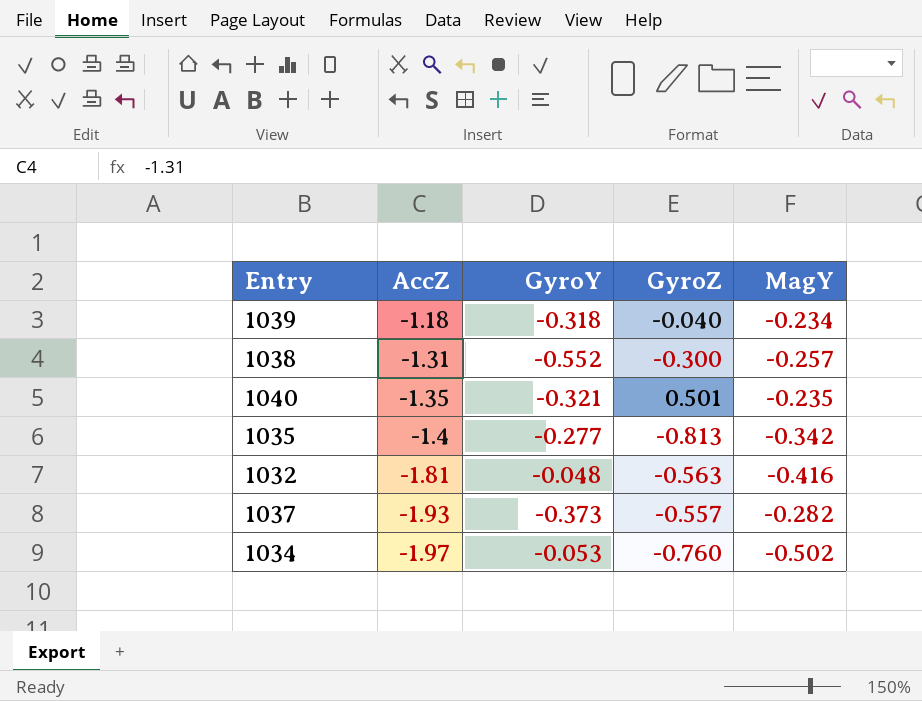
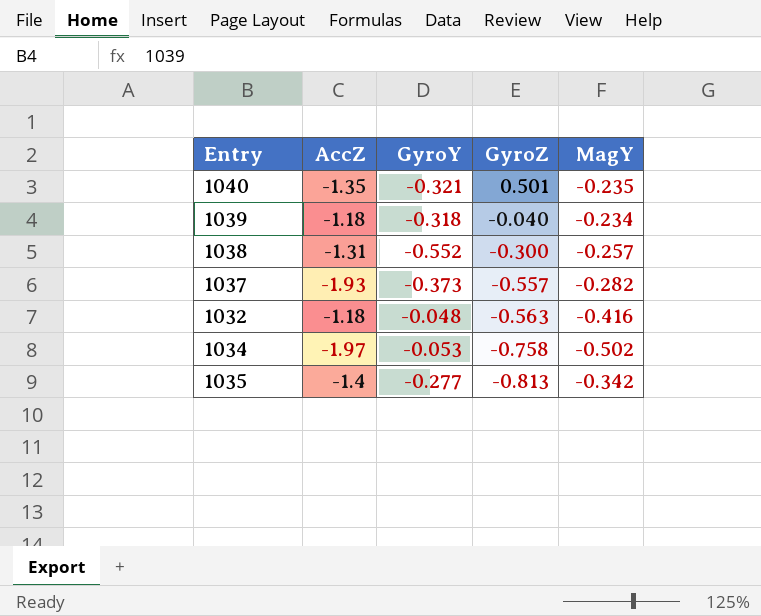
row order: AccZ descending -> GyroZ descending
1032 | AccZ: -1.81 -> -1.18
1034 | GyroZ: -0.760 -> -0.758

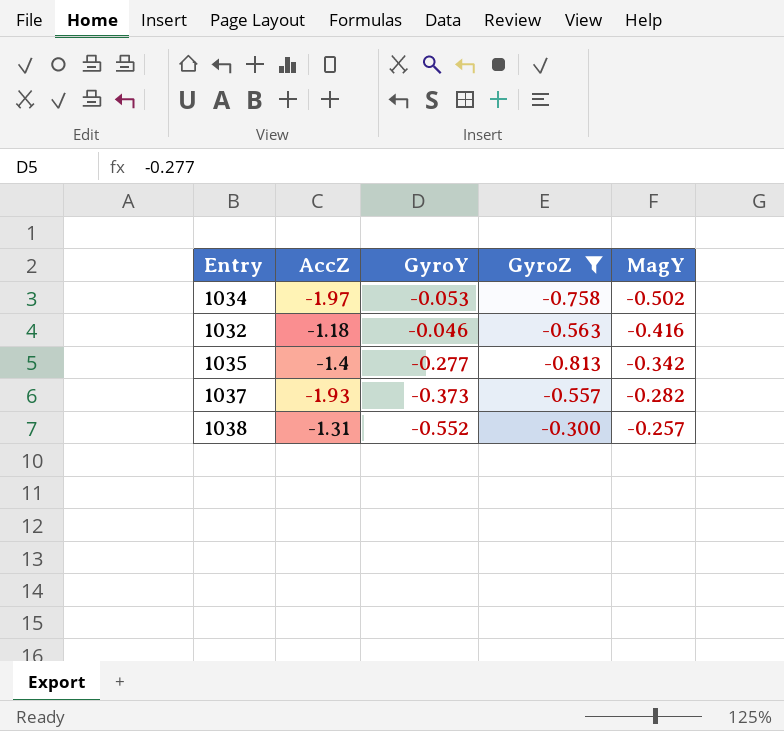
filter: none -> GyroZ <= -0.300
row order: GyroZ descending -> MagY ascending
1032 | GyroY: -0.048 -> -0.046

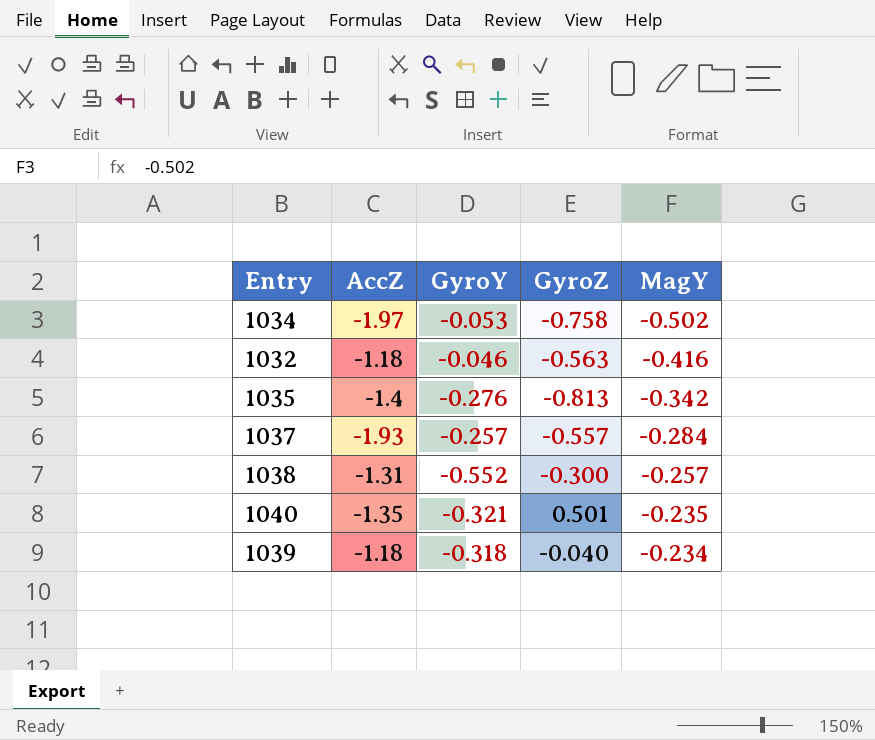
filter: GyroZ <= -0.300 -> none
1035 | GyroY: -0.277 -> -0.276
1037 | GyroY: -0.373 -> -0.257
1037 | MagY: -0.282 -> -0.284

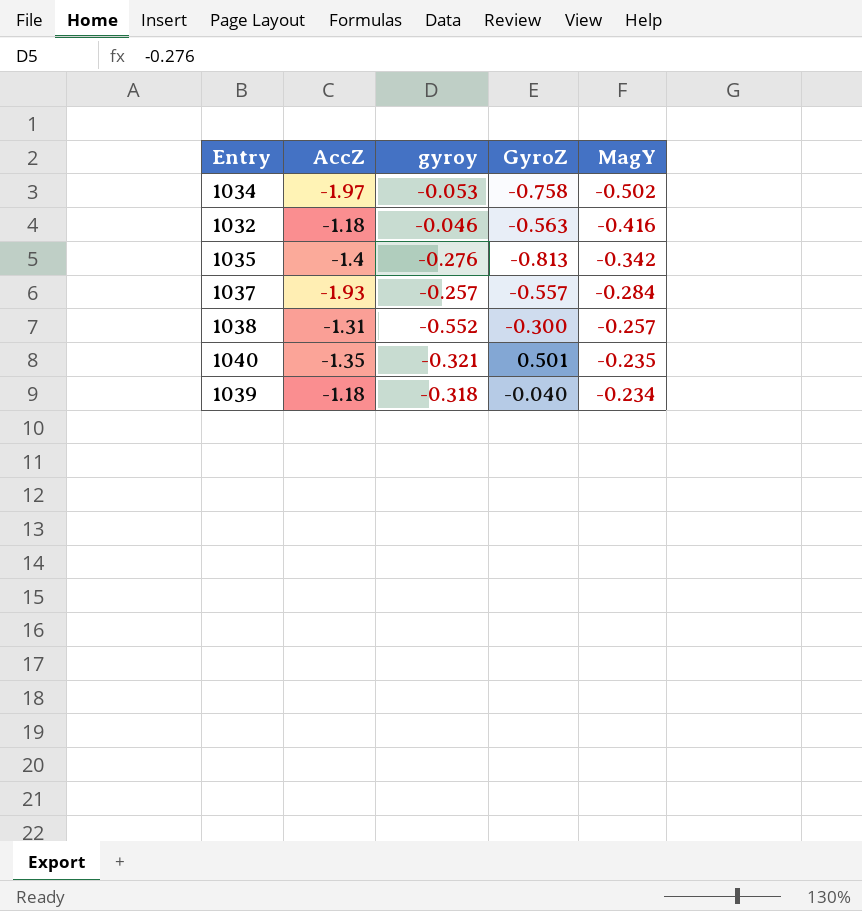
column name: GyroY -> gyroy

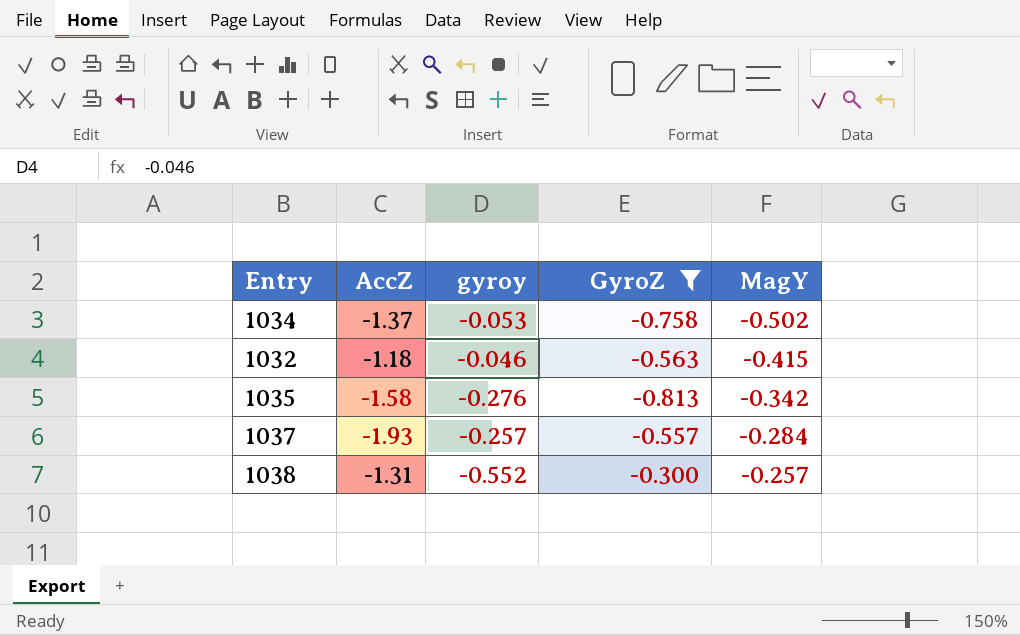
filter: none -> GyroZ <= -0.300
1034 | AccZ: -1.97 -> -1.37
1032 | MagY: -0.416 -> -0.415
1035 | AccZ: -1.4 -> -1.58

